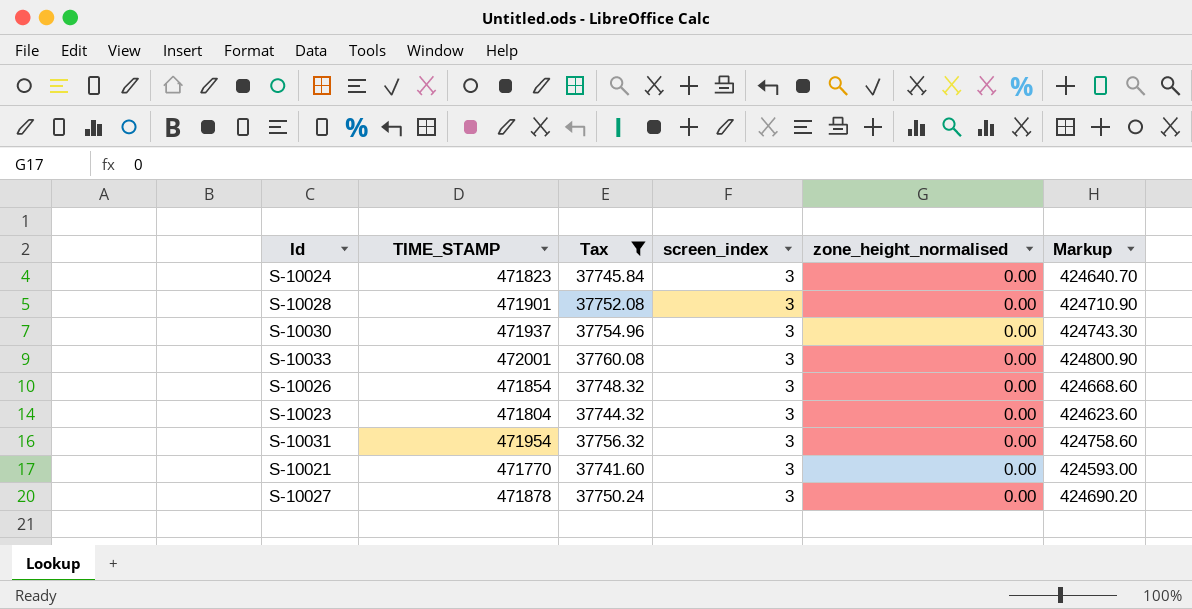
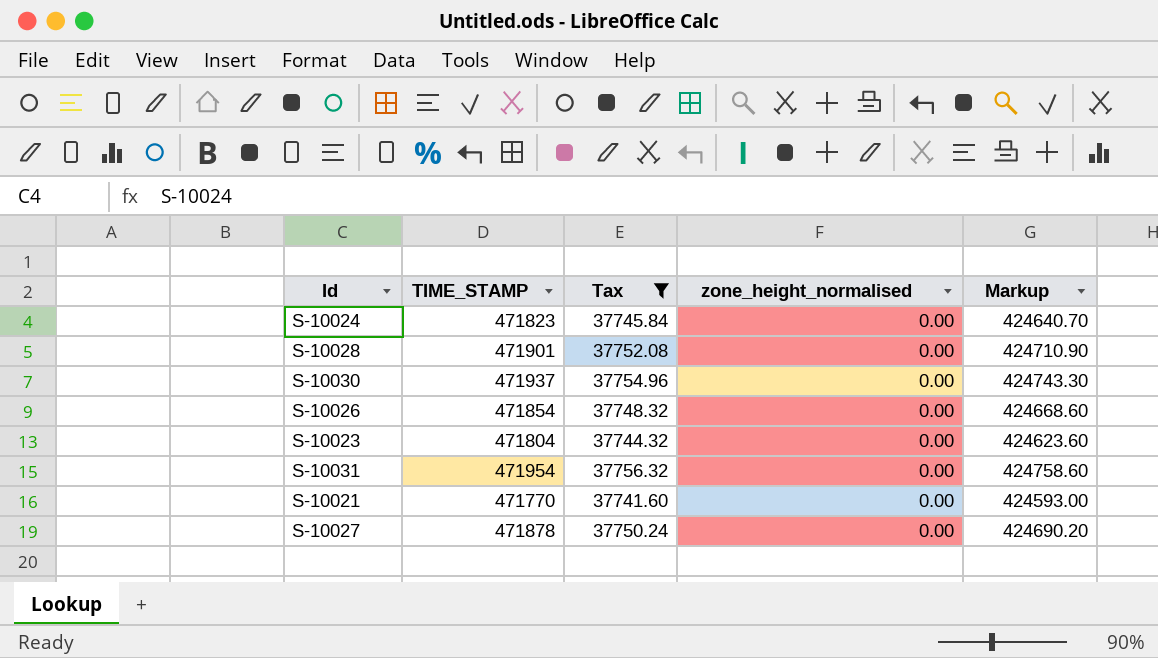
column screen_index | position: 4 -> none
row S-10033: 472001 | 37760.08 | 3 | 0.00 | 424800.90 -> none

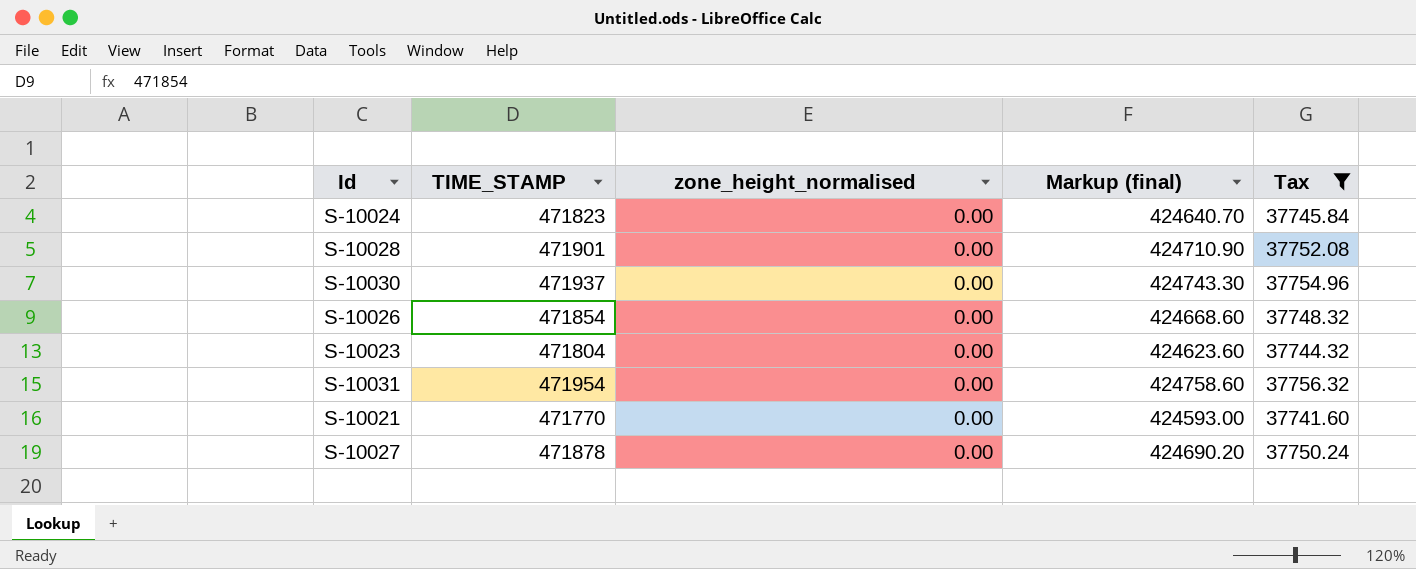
column name: Markup -> Markup (final)
column Tax | position: 3 -> 5

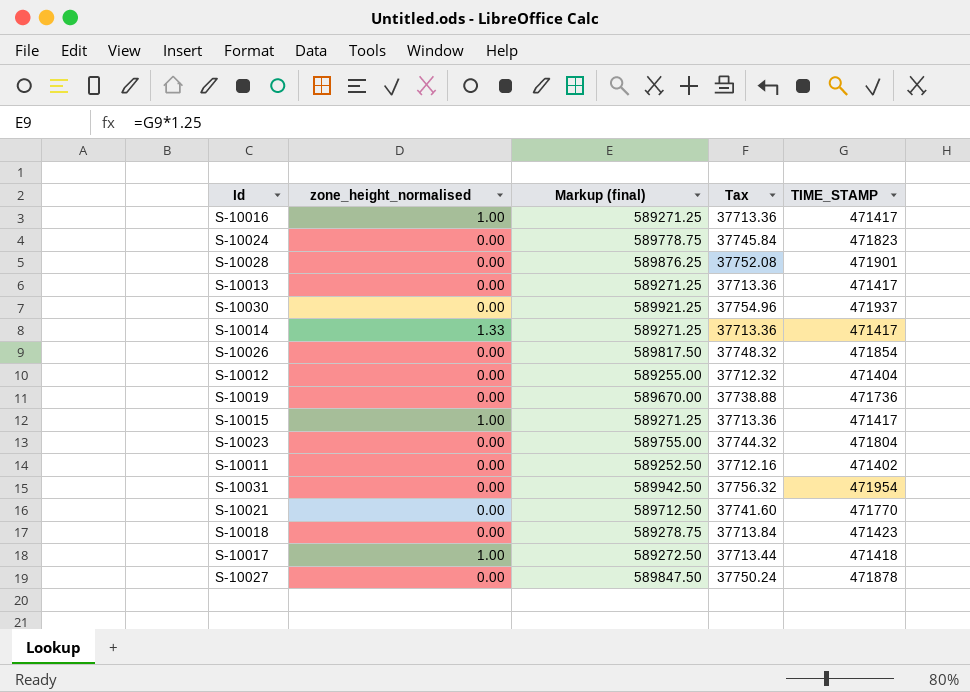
filter: Tax >= 37741.60 -> none
column Markup (final) | formula: [TIME_STAMP] * 0.9 -> [TIME_STAMP] * 1.25
column TIME_STAMP | position: 2 -> 5

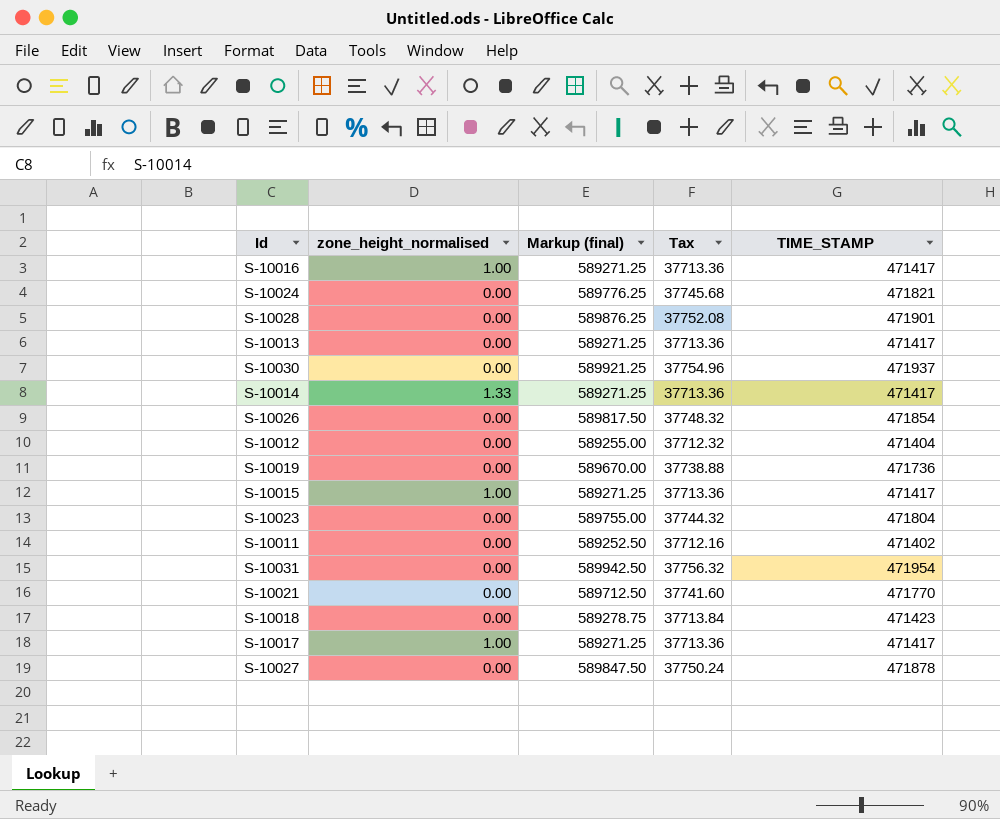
S-10024 | Markup (final): 589778.75 -> 589776.25
S-10024 | Tax: 37745.84 -> 37745.68
S-10024 | TIME_STAMP: 471823 -> 471821
S-10017 | Markup (final): 589272.50 -> 589271.25
S-10017 | Tax: 37713.44 -> 37713.36
S-10017 | TIME_STAMP: 471418 -> 471417

